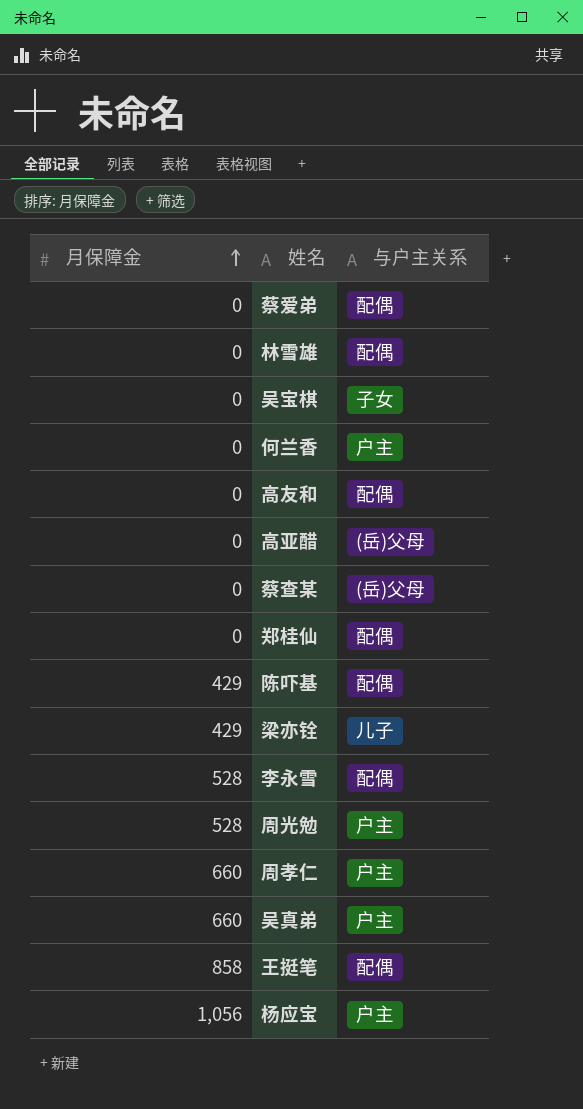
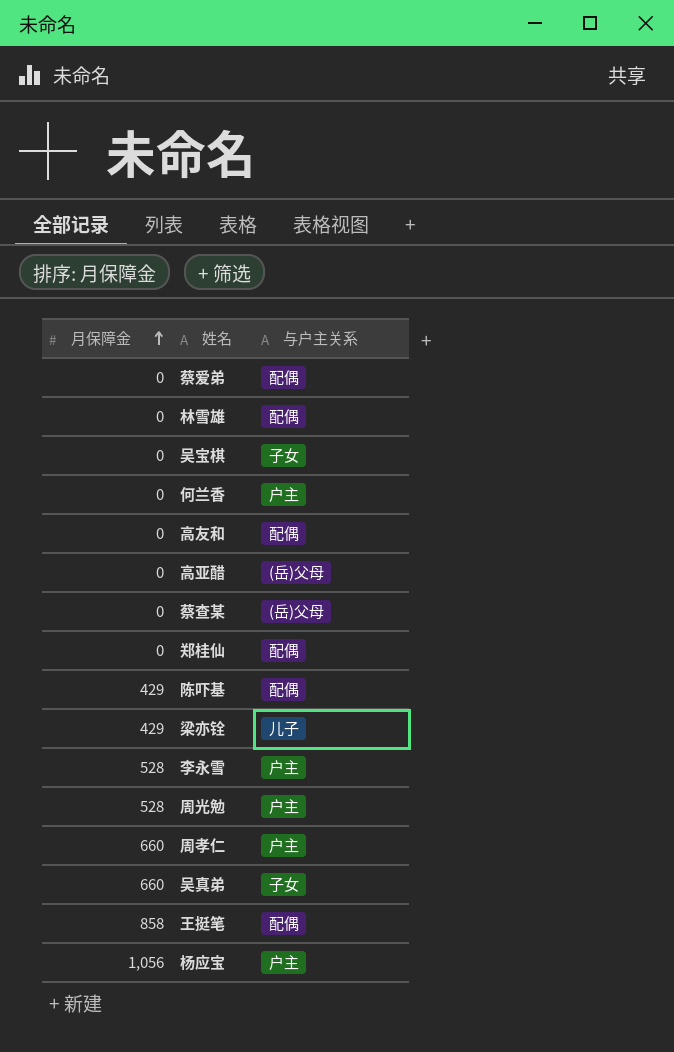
李永雪 | 与户主关系: 配偶 -> 户主
吴真弟 | 与户主关系: 户主 -> 子女

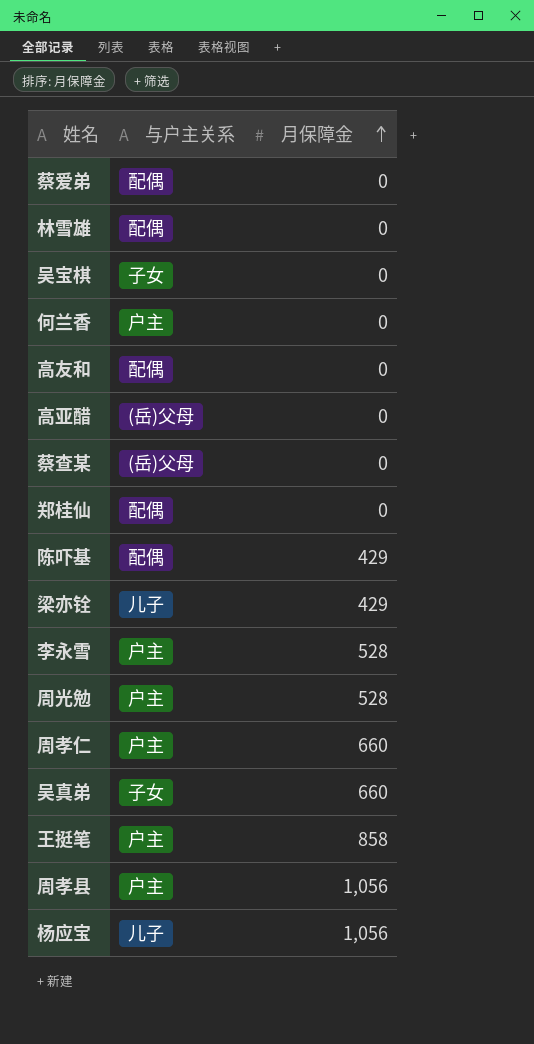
column 月保障金 | position: 1 -> 3
王挺笔 | 与户主关系: 配偶 -> 户主
row 周孝县: none -> 户主 | 1,056
杨应宝 | 与户主关系: 户主 -> 儿子

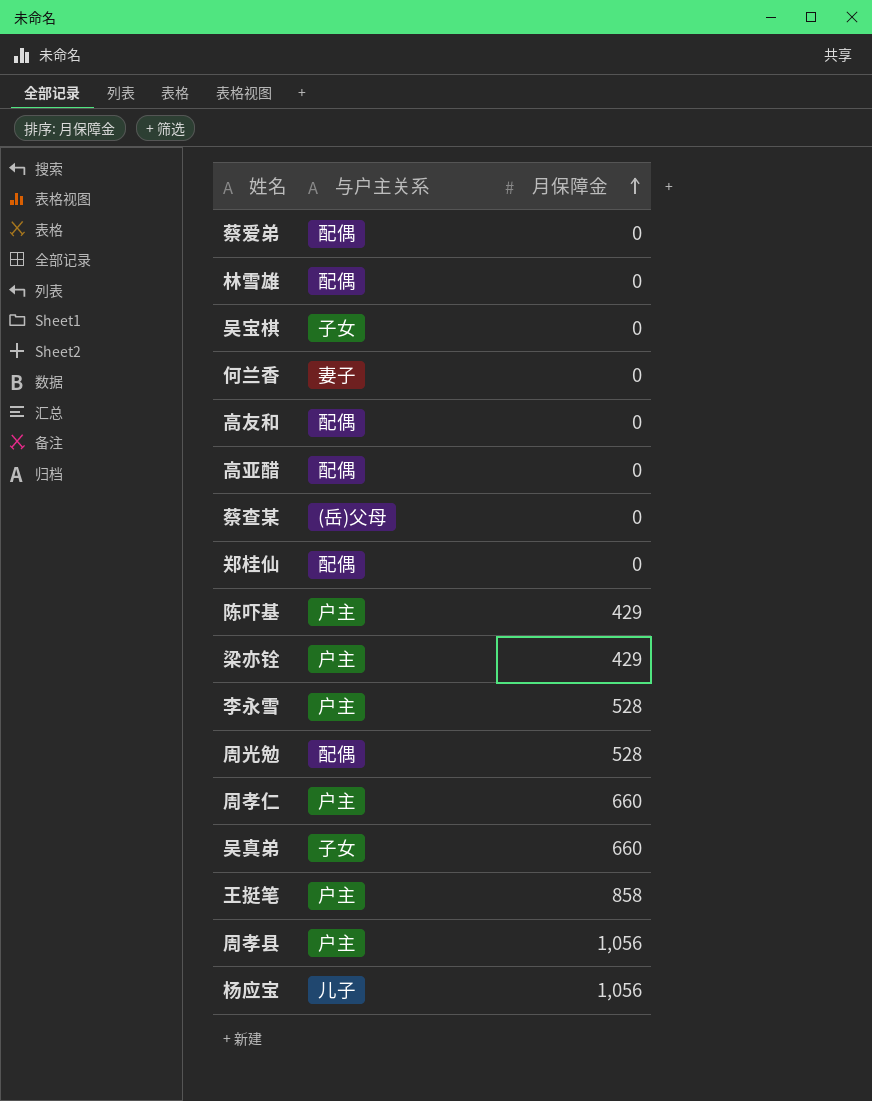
何兰香 | 与户主关系: 户主 -> 妻子
高亚醋 | 与户主关系: (岳)父母 -> 配偶
陈吓基 | 与户主关系: 配偶 -> 户主
梁亦铨 | 与户主关系: 儿子 -> 户主
周光勉 | 与户主关系: 户主 -> 配偶

